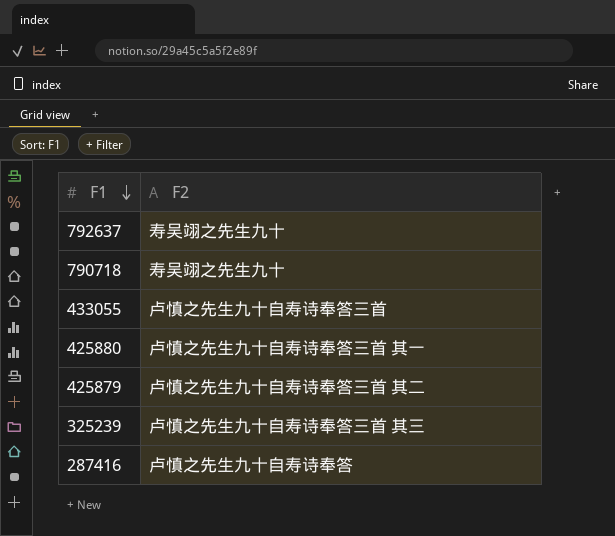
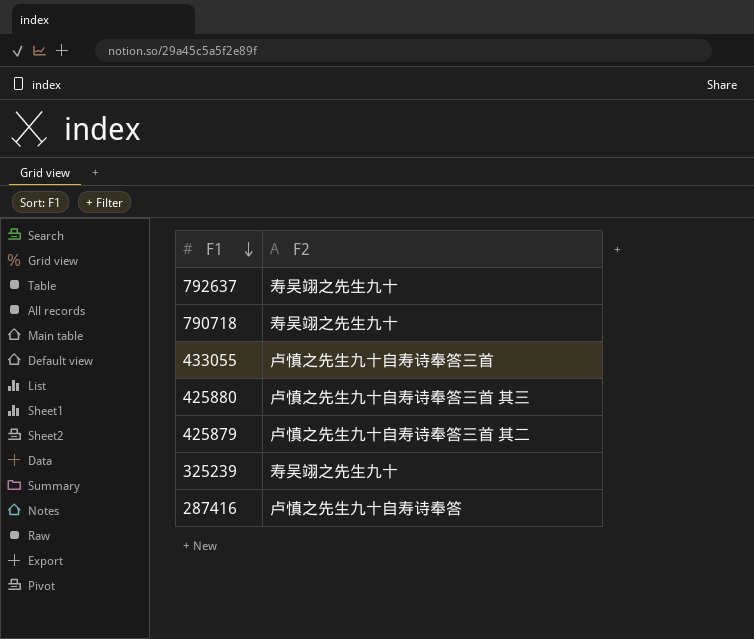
425880 | F2: 卢慎之先生九十自寿诗奉答三首 其一 -> 卢慎之先生九十自寿诗奉答三首 其三
325239 | F2: 卢慎之先生九十自寿诗奉答三首 其三 -> 寿吴翊之先生九十

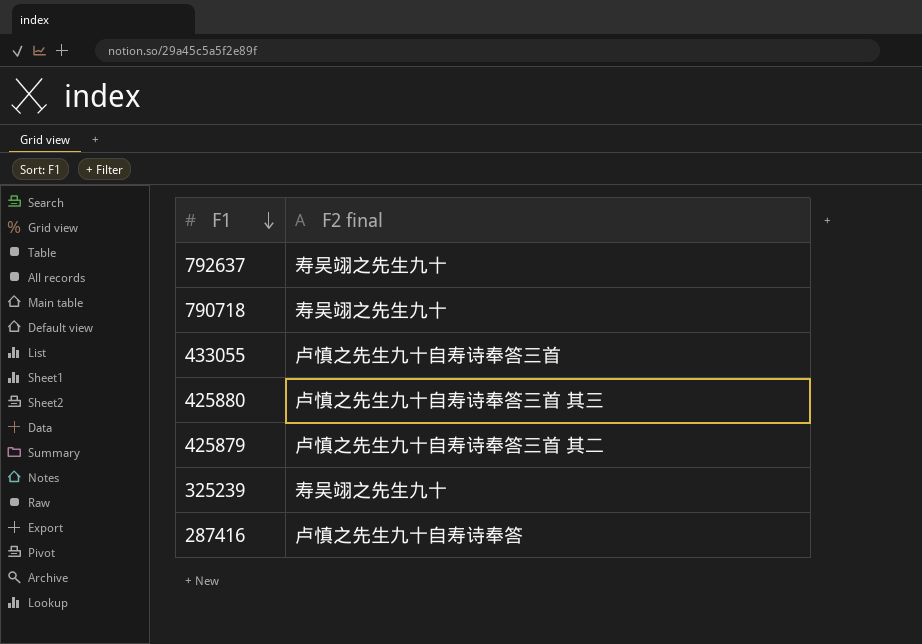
column name: F2 -> F2 final

